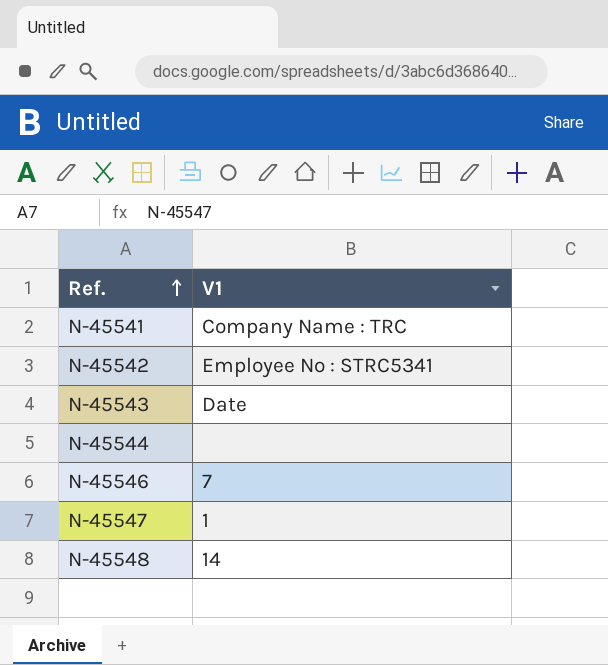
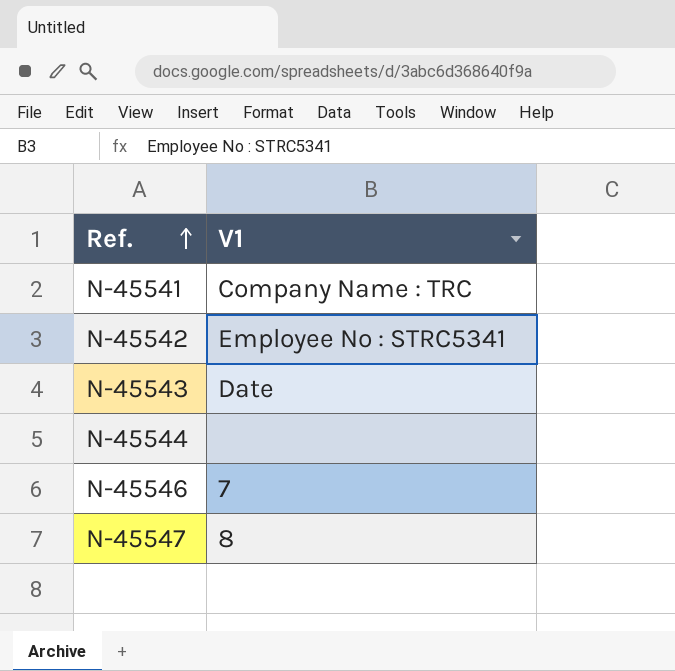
row N-45548: 14 -> none
N-45547 | V1: 1 -> 8

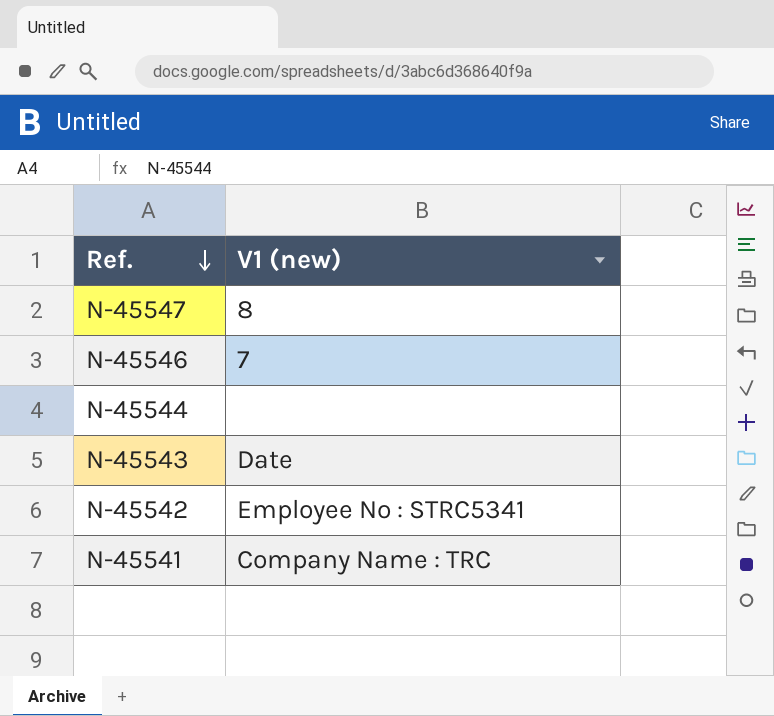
row order: Ref. ascending -> Ref. descending
column name: V1 -> V1 (new)

